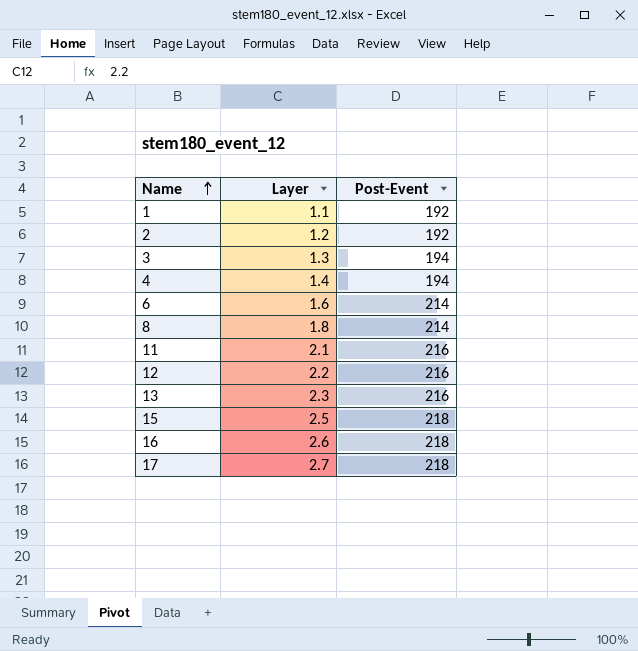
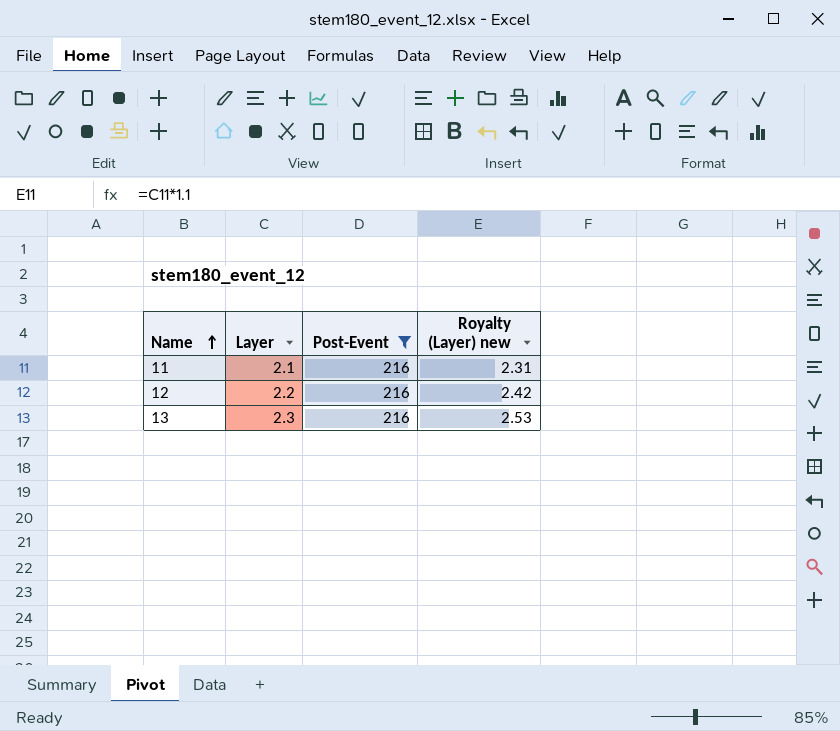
filter: none -> Post-Event = 216
column Royalty (Layer) new | formula: none -> [Layer] * 1.1

